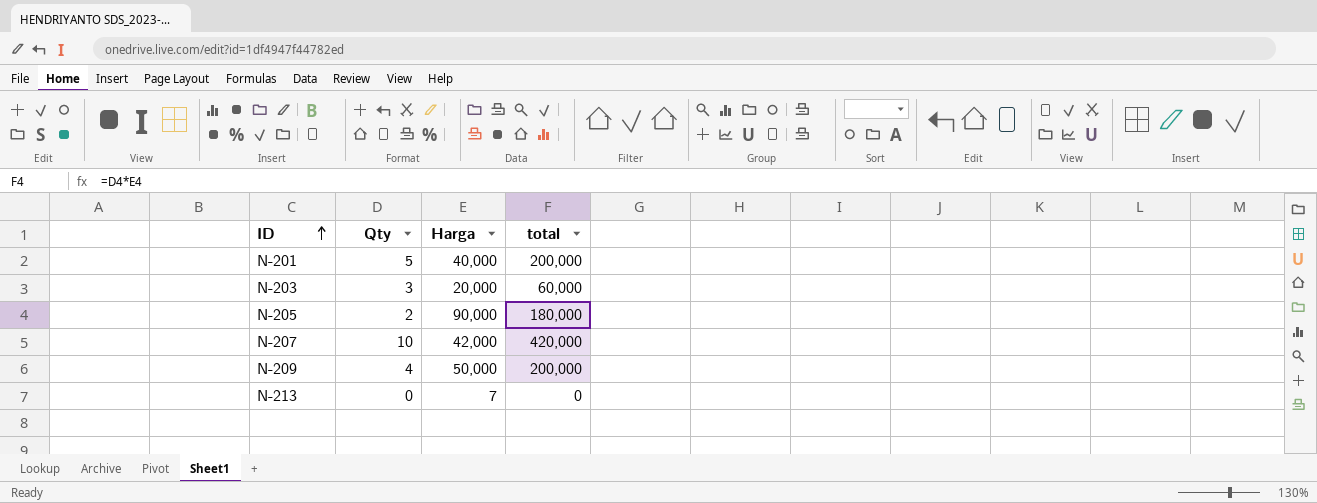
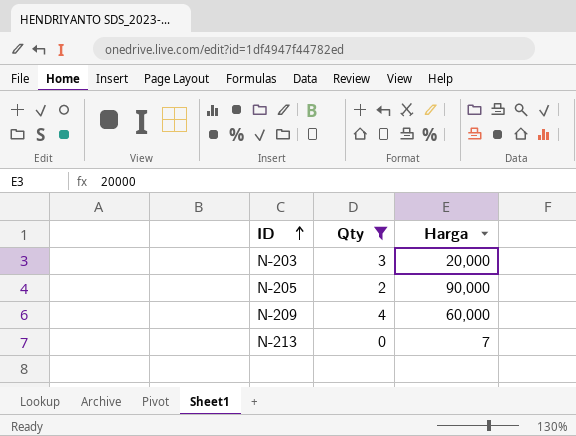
filter: none -> Qty <= 4
column total | formula: [Qty] * [Harga] -> none
N-209 | Harga: 50,000 -> 60,000

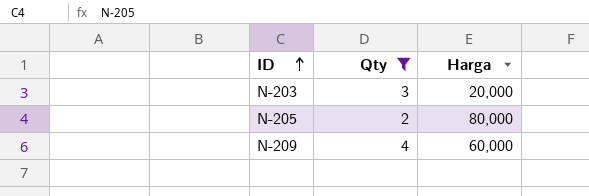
row N-213: 0 | 7 -> none
N-205 | Harga: 90,000 -> 80,000

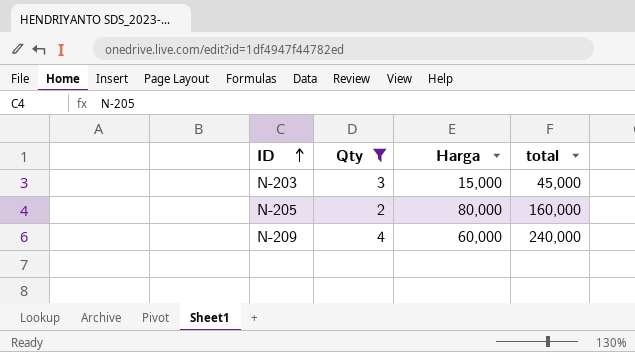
column total | formula: none -> [Qty] * [Harga]
N-203 | Harga: 20,000 -> 15,000

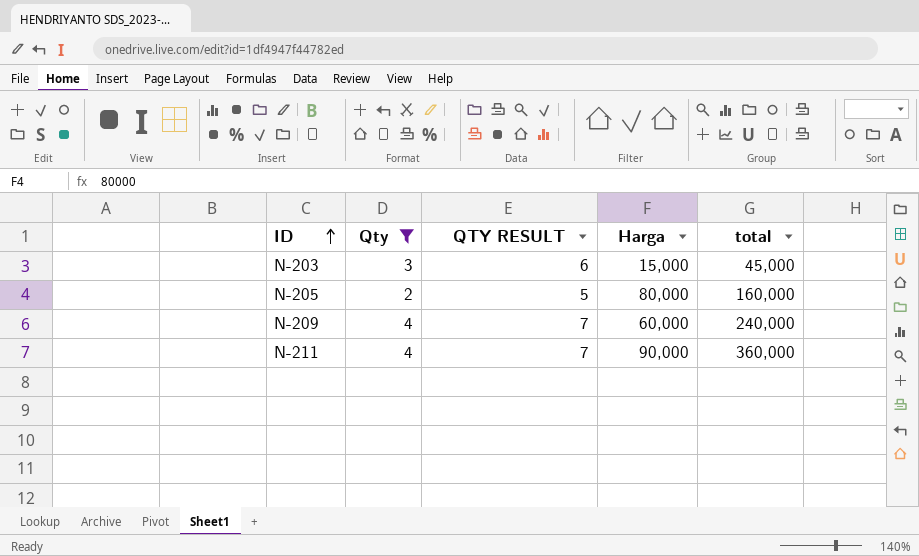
column QTY RESULT | formula: none -> [Qty] + 3
row N-211: none -> 4 | 7 | 90,000 | 360,000

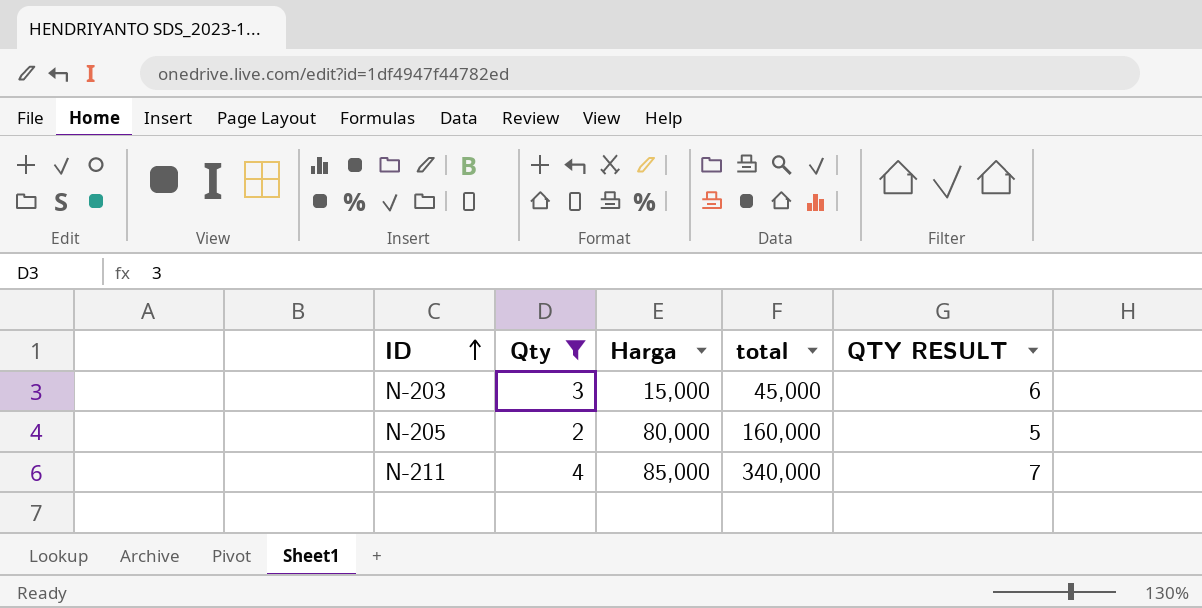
column QTY RESULT | position: 3 -> 5
row N-209: 4 | 7 | 60,000 | 240,000 -> none
N-211 | Harga: 90,000 -> 85,000
N-211 | total: 360,000 -> 340,000

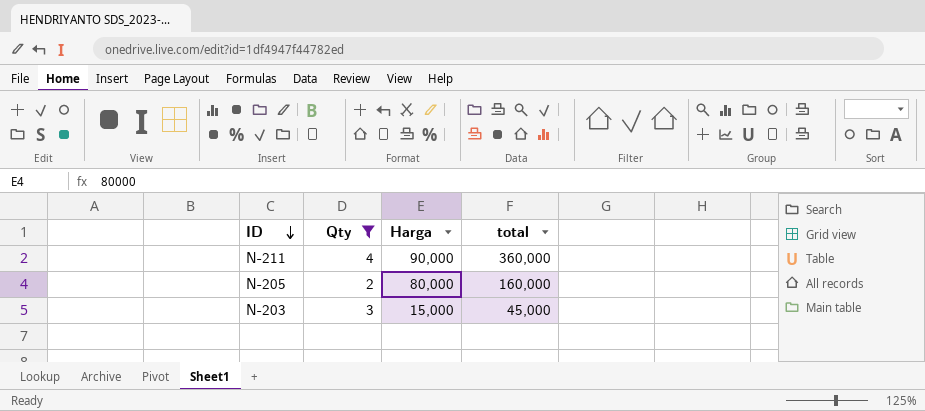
row order: ID ascending -> ID descending
column QTY RESULT | formula: [Qty] + 3 -> none
N-211 | Harga: 85,000 -> 90,000
N-211 | total: 340,000 -> 360,000

